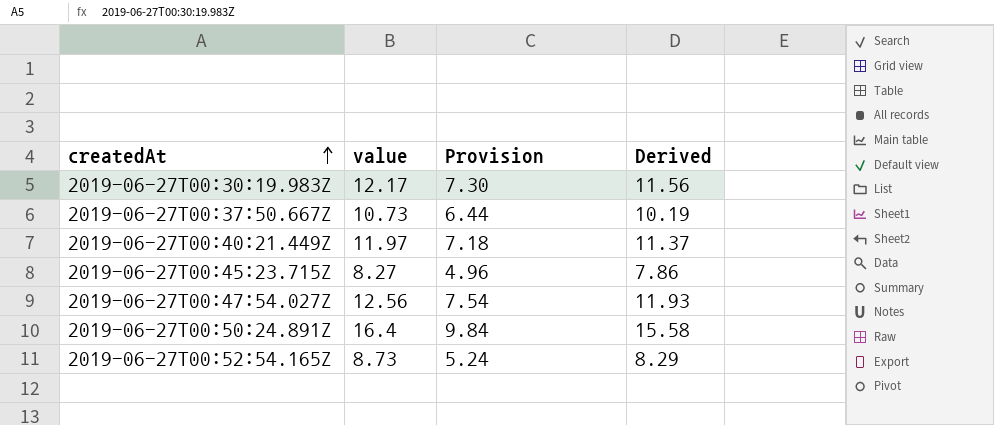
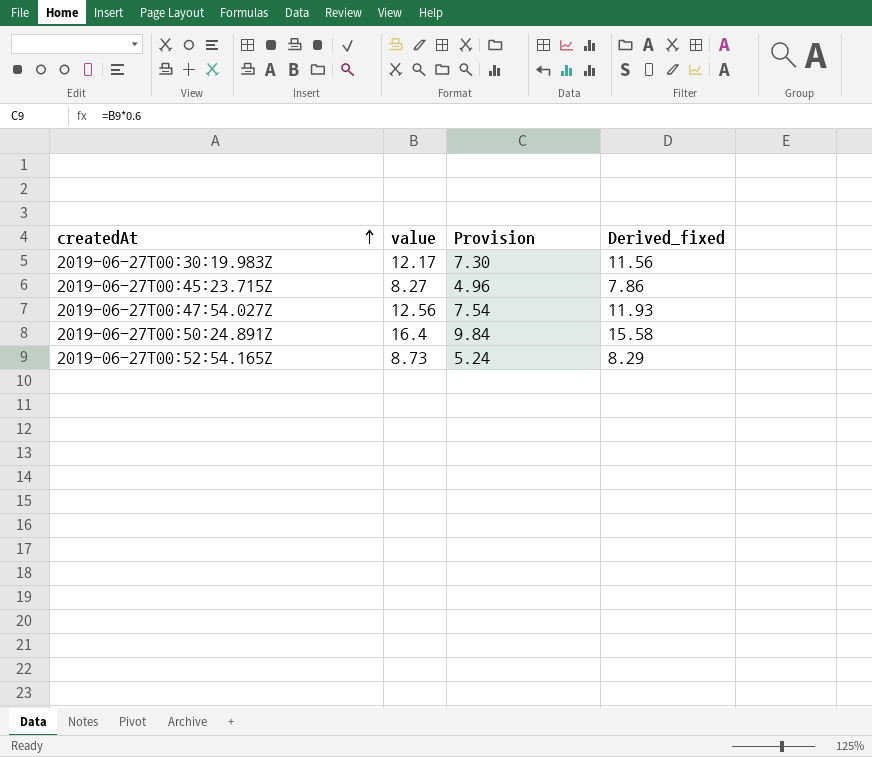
column name: Derived -> Derived_fixed
row 2019-06-27T00:37:50.667Z: 10.73 | 6.44 | 10.19 -> none
row 2019-06-27T00:40:21.449Z: 11.97 | 7.18 | 11.37 -> none

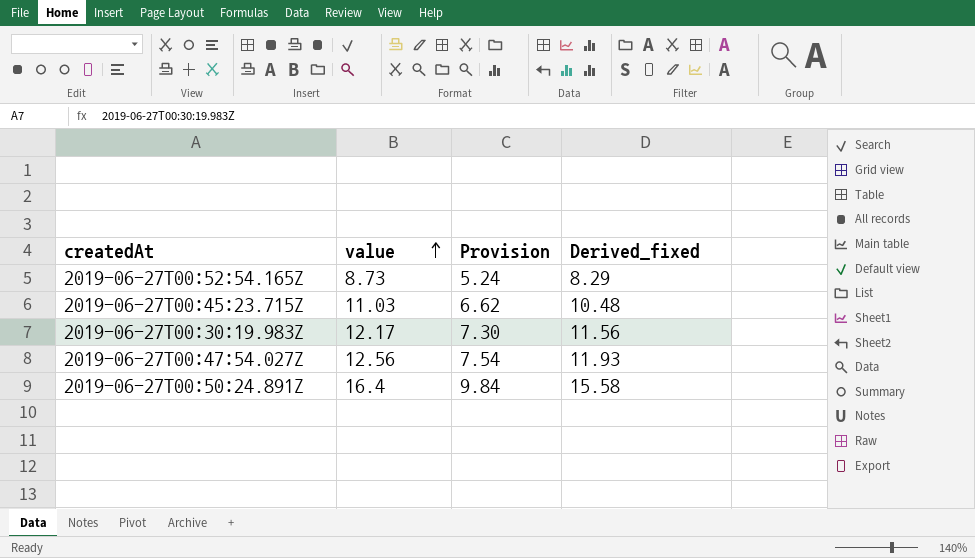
row order: createdAt ascending -> value ascending
2019-06-27T00:45:23.715Z | value: 8.27 -> 11.03
2019-06-27T00:45:23.715Z | Provision: 4.96 -> 6.62
2019-06-27T00:45:23.715Z | Derived_fixed: 7.86 -> 10.48

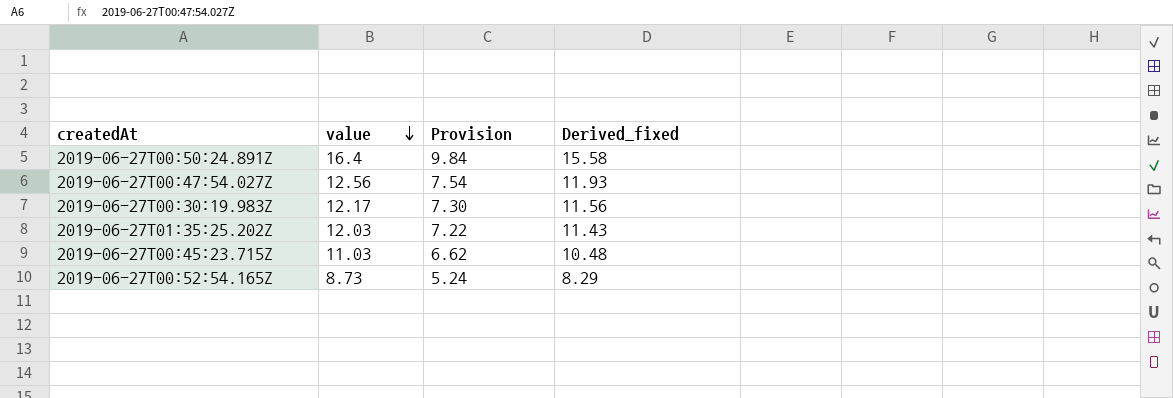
row order: value ascending -> value descending
row 2019-06-27T01:35:25.202Z: none -> 12.03 | 7.22 | 11.43

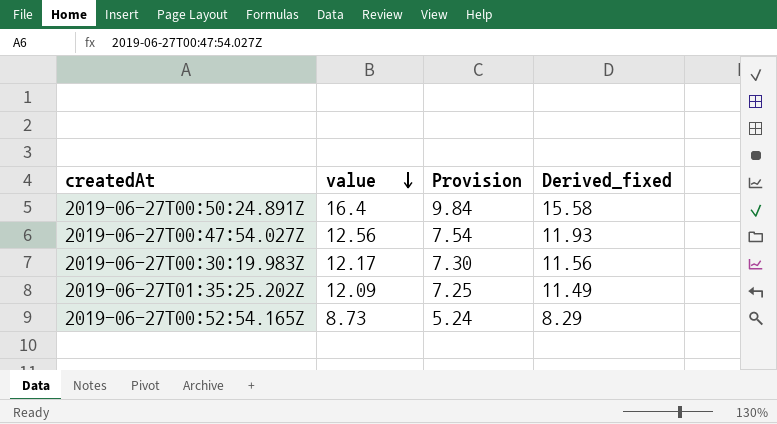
row 2019-06-27T00:45:23.715Z: 11.03 | 6.62 | 10.48 -> none
2019-06-27T01:35:25.202Z | value: 12.03 -> 12.09
2019-06-27T01:35:25.202Z | Provision: 7.22 -> 7.25
2019-06-27T01:35:25.202Z | Derived_fixed: 11.43 -> 11.49

